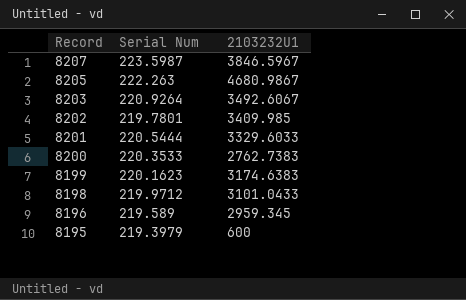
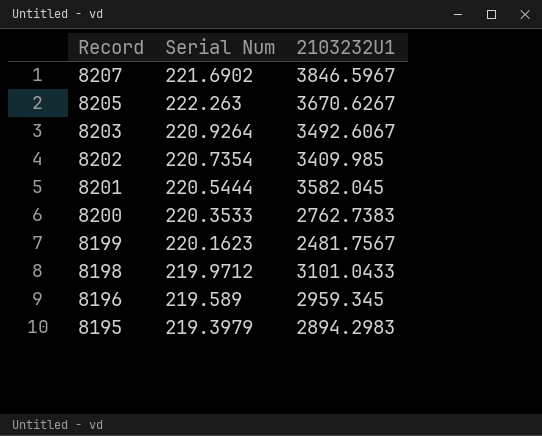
8207 | Serial Num: 223.5987 -> 221.6902
8205 | 2103232U1: 4680.9867 -> 3670.6267
8202 | Serial Num: 219.7801 -> 220.7354
8201 | 2103232U1: 3329.6033 -> 3582.045
8199 | 2103232U1: 3174.6383 -> 2481.7567
8195 | 2103232U1: 600 -> 2894.2983

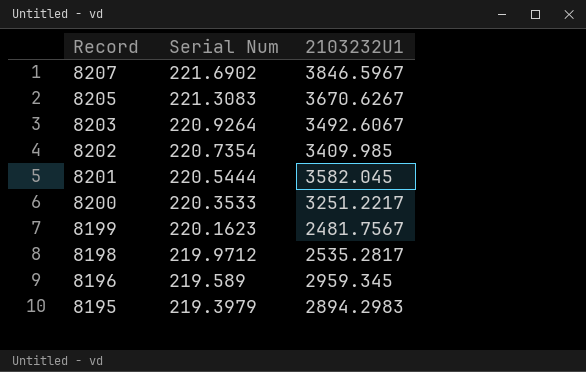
8205 | Serial Num: 222.263 -> 221.3083
8200 | 2103232U1: 2762.7383 -> 3251.2217
8198 | 2103232U1: 3101.0433 -> 2535.2817

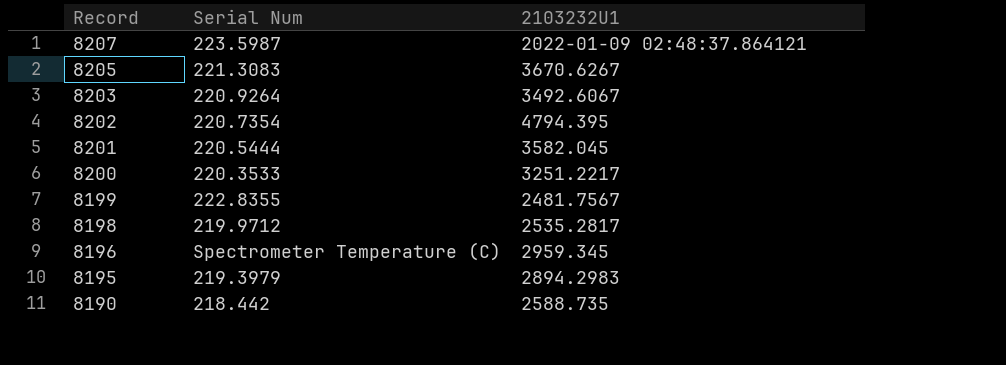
8207 | Serial Num: 221.6902 -> 223.5987
8207 | 2103232U1: 3846.5967 -> 2022-01-09 02:48:37.864121
8202 | 2103232U1: 3409.985 -> 4794.395
8199 | Serial Num: 220.1623 -> 222.8355
8196 | Serial Num: 219.589 -> Spectrometer Temperature (C)
row 8190: none -> 218.442 | 2588.735

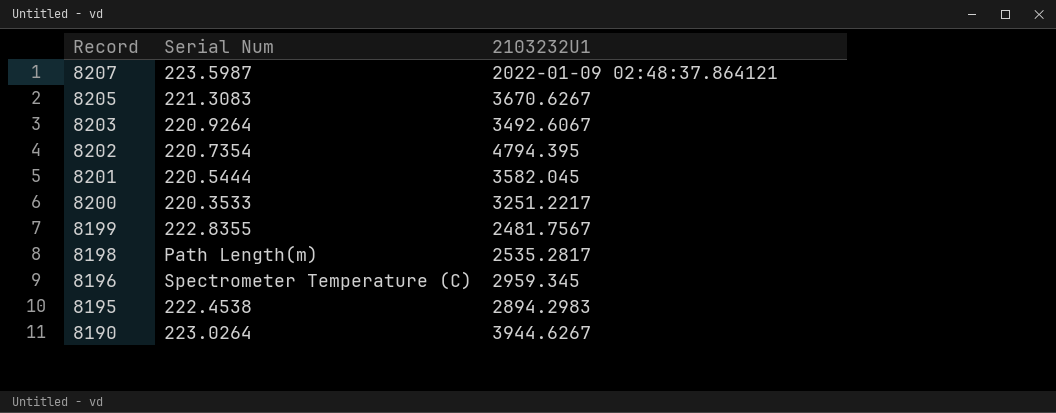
8198 | Serial Num: 219.9712 -> Path Length(m)
8195 | Serial Num: 219.3979 -> 222.4538
8190 | Serial Num: 218.442 -> 223.0264
8190 | 2103232U1: 2588.735 -> 3944.6267

